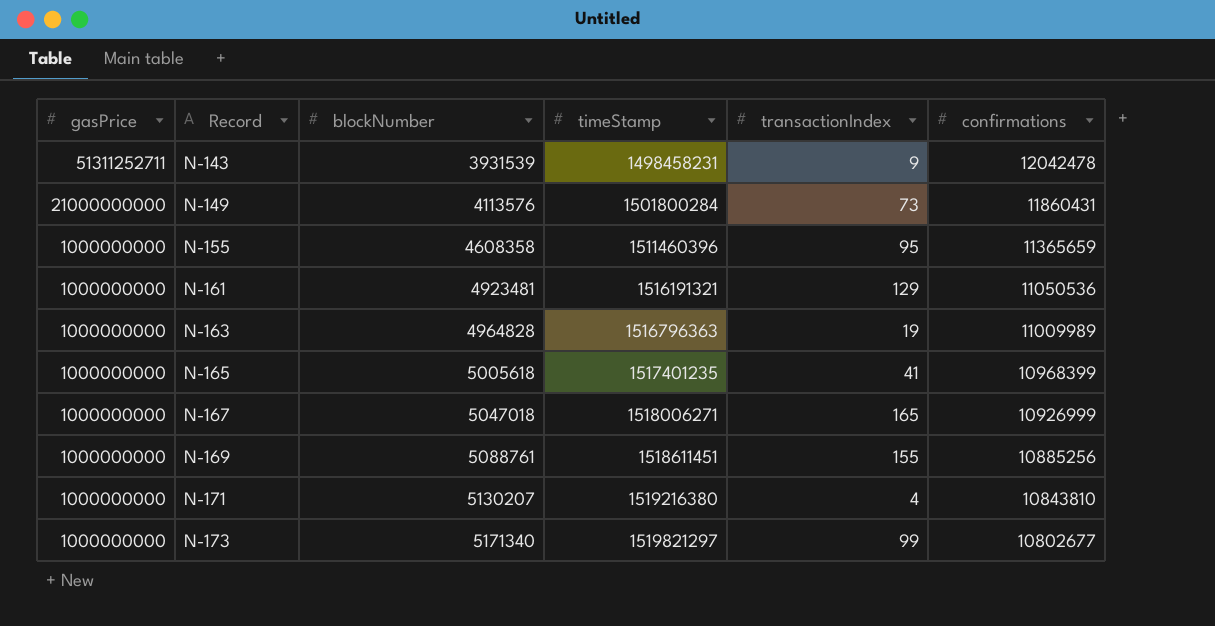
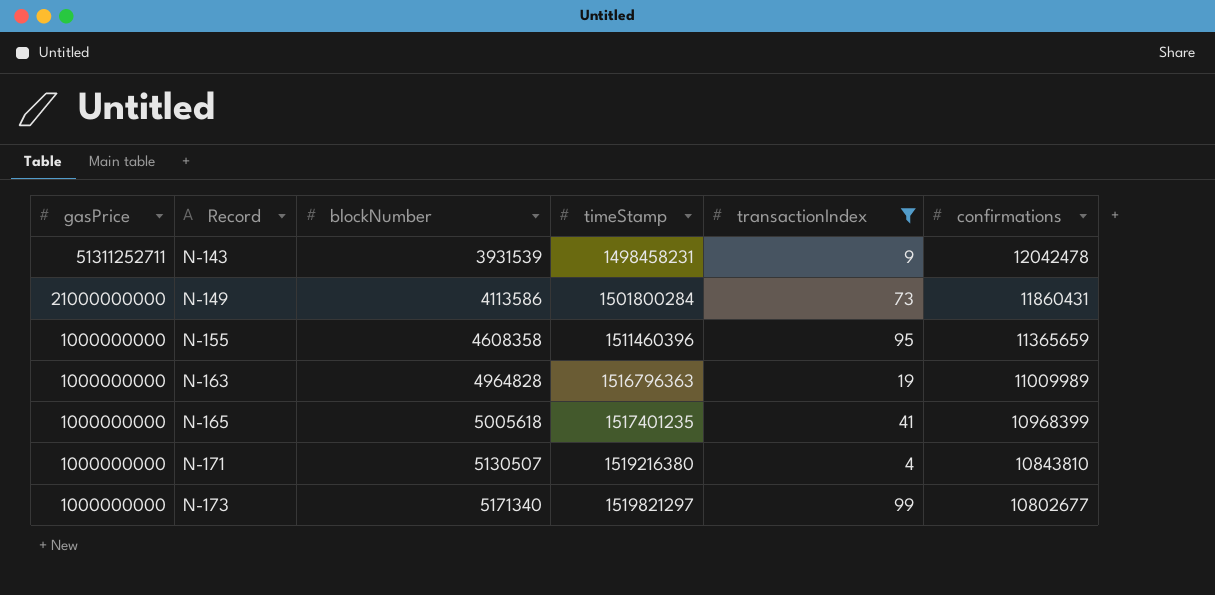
filter: none -> transactionIndex <= 99
N-149 | blockNumber: 4113576 -> 4113586
N-171 | blockNumber: 5130207 -> 5130507

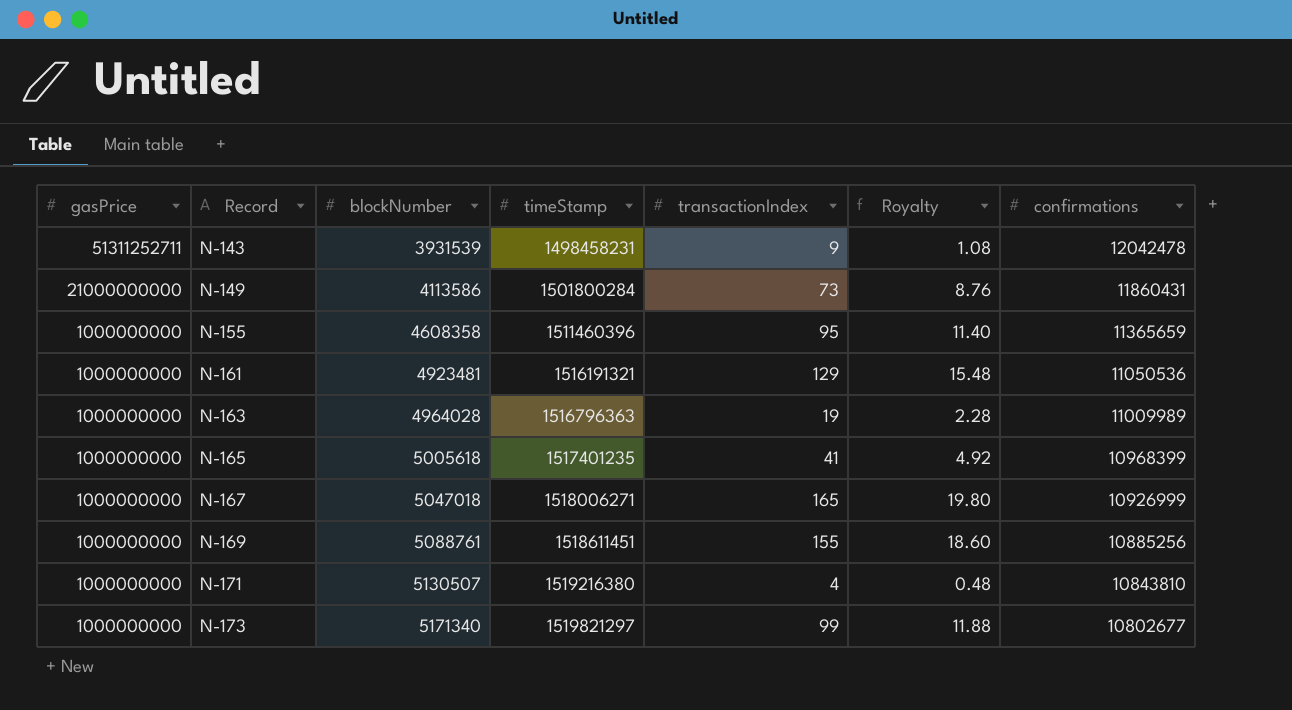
filter: transactionIndex <= 99 -> none
column Royalty | formula: none -> [transactionIndex] * 0.12
N-163 | blockNumber: 4964828 -> 4964028

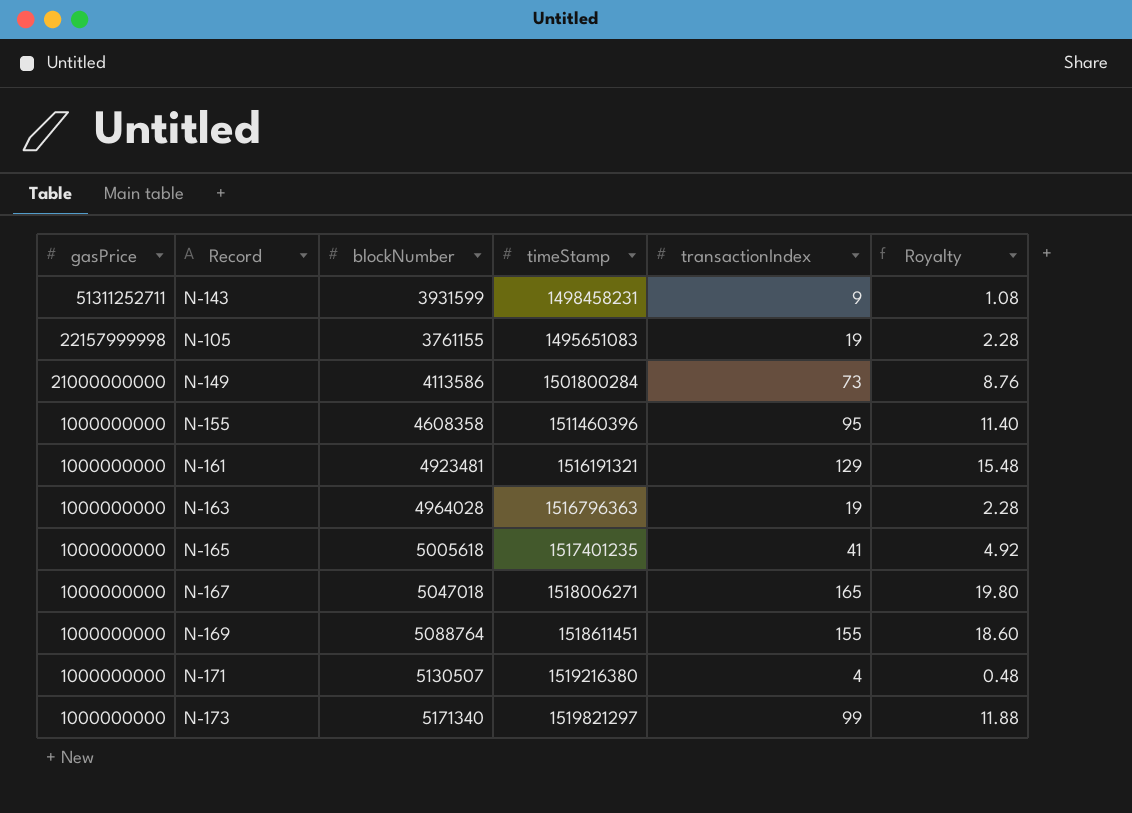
column confirmations | position: 7 -> none
N-143 | blockNumber: 3931539 -> 3931599
row N-105: none -> 22157999998 | 3761155 | 1495651083 | 19 | 2.28
N-169 | blockNumber: 5088761 -> 5088764

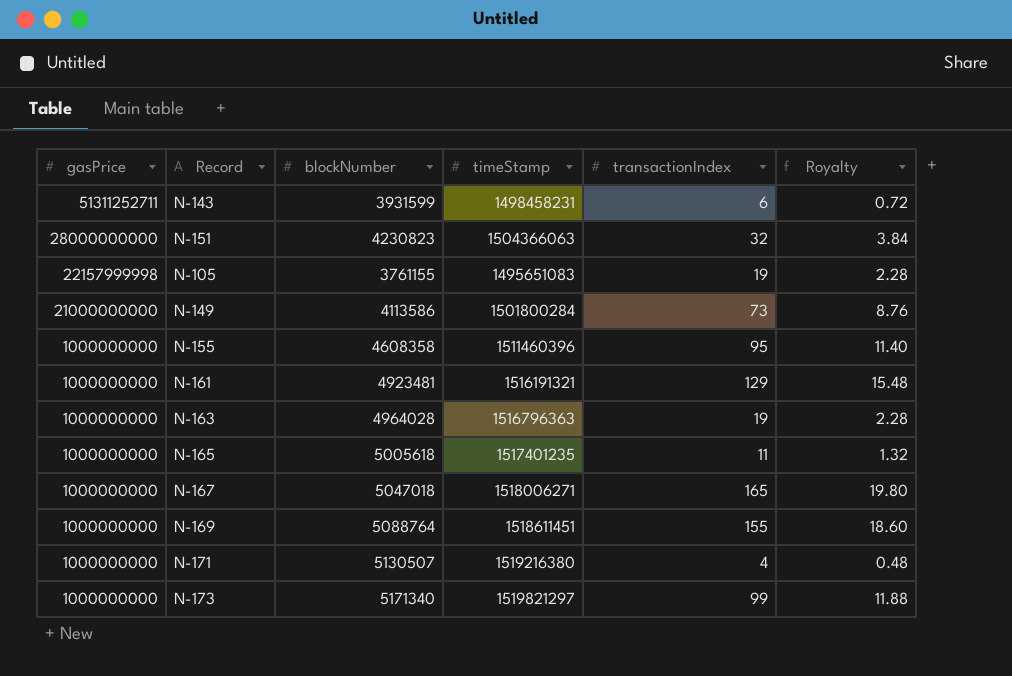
N-143 | transactionIndex: 9 -> 6
N-143 | Royalty: 1.08 -> 0.72
row N-151: none -> 28000000000 | 4230823 | 1504366063 | 32 | 3.84
N-165 | transactionIndex: 41 -> 11
N-165 | Royalty: 4.92 -> 1.32

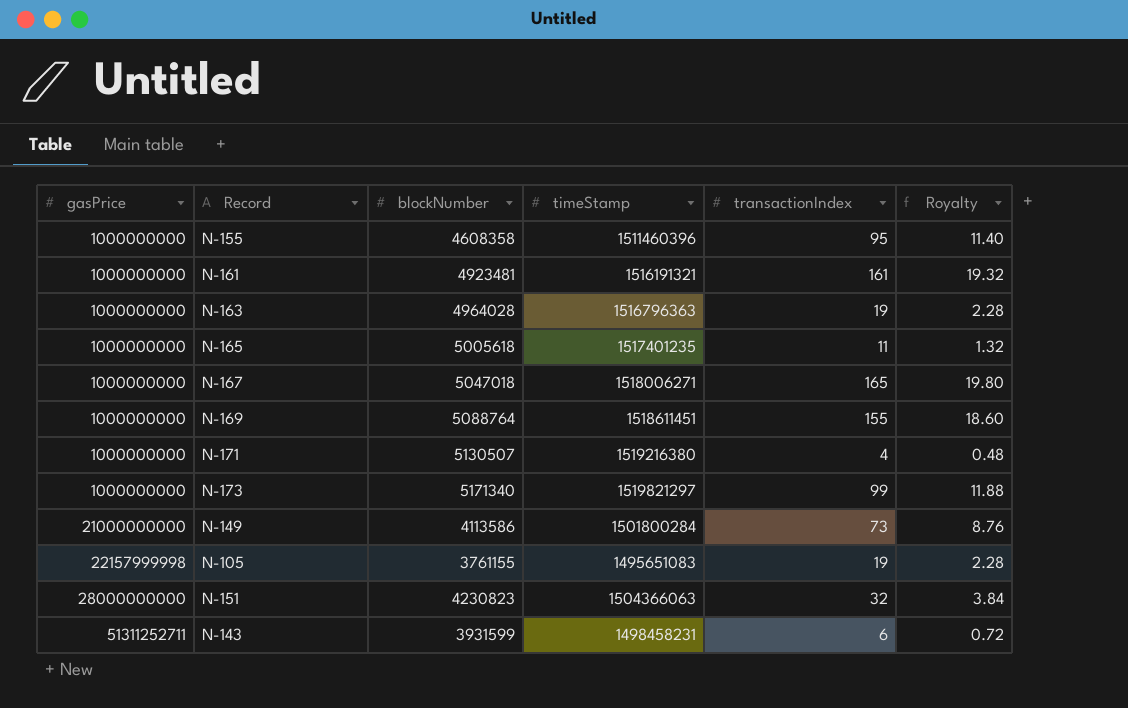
row order: gasPrice descending -> gasPrice ascending
N-161 | transactionIndex: 129 -> 161
N-161 | Royalty: 15.48 -> 19.32

